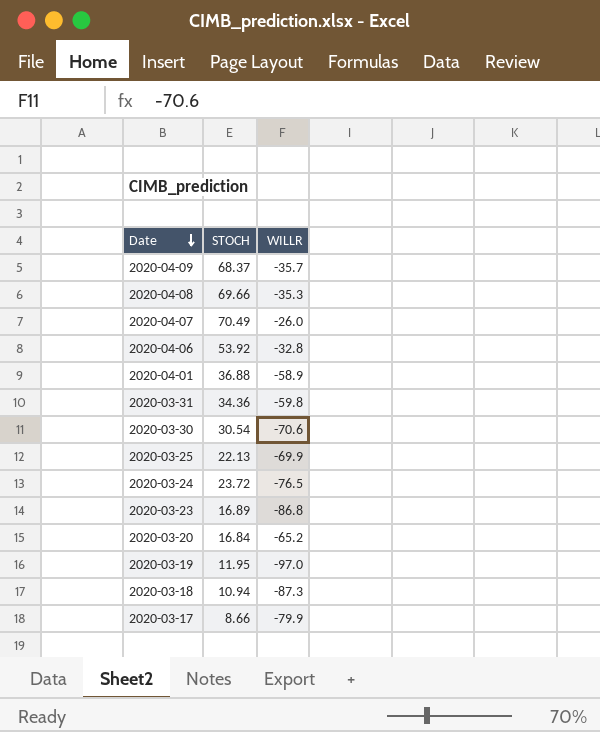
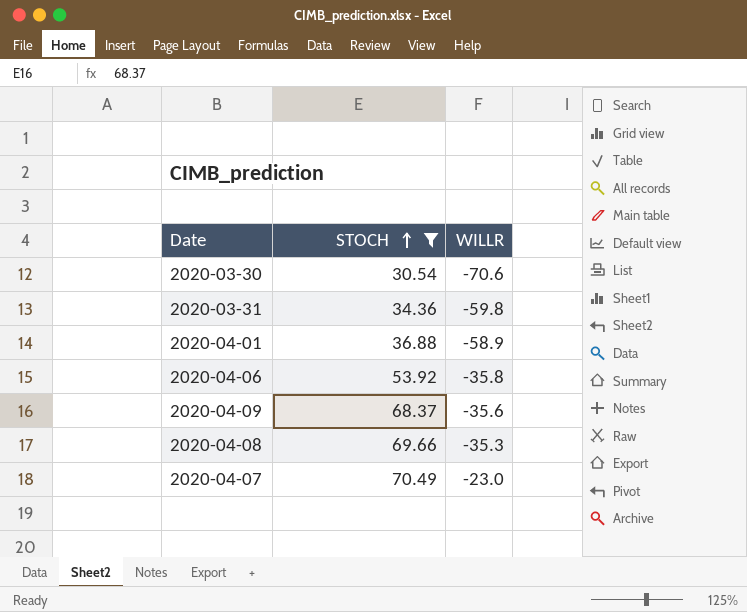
filter: none -> STOCH >= 30.54
row order: Date descending -> STOCH ascending
2020-04-06 | WILLR: -32.8 -> -35.8
2020-04-09 | WILLR: -35.7 -> -35.6
2020-04-07 | WILLR: -26.0 -> -23.0

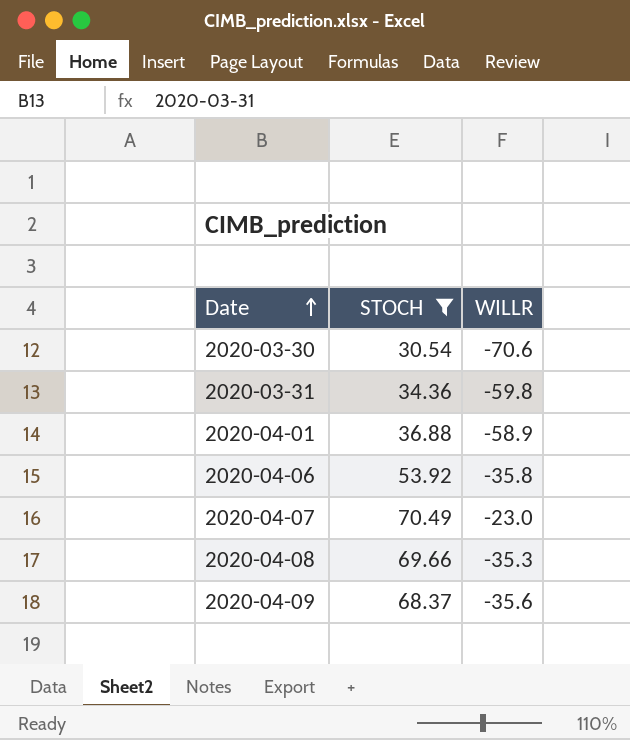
row order: STOCH ascending -> Date ascending

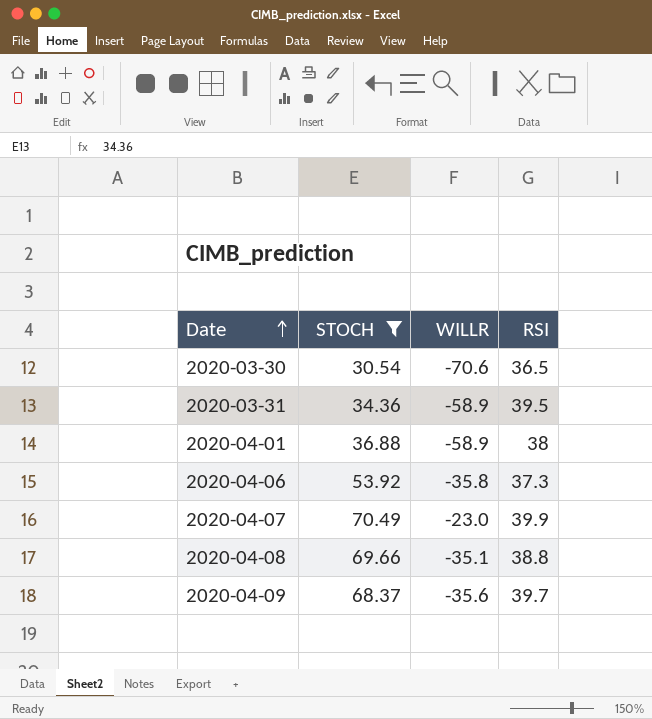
column RSI | position: none -> 4
2020-03-31 | WILLR: -59.8 -> -58.9
2020-04-08 | WILLR: -35.3 -> -35.1

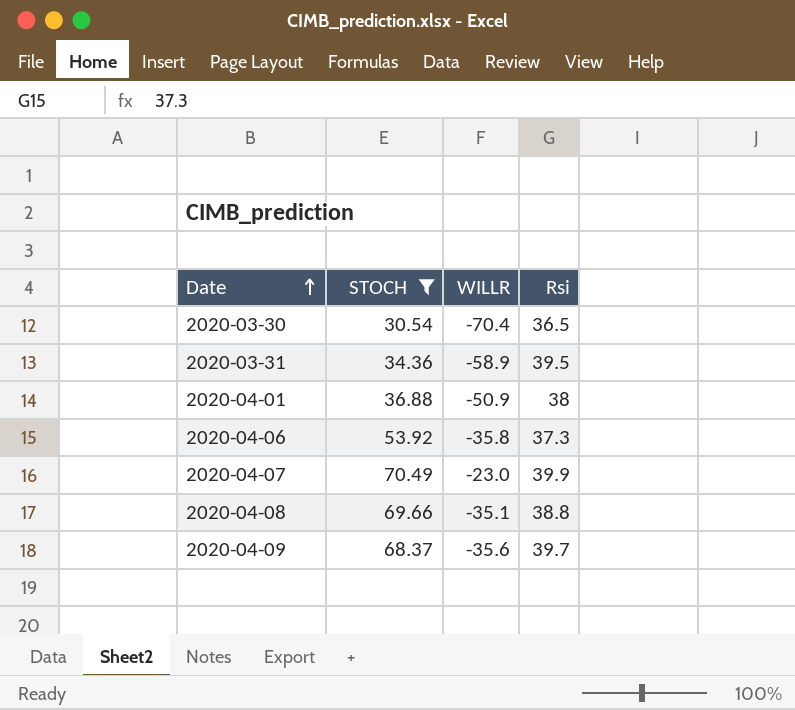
column name: RSI -> Rsi
2020-03-30 | WILLR: -70.6 -> -70.4
2020-04-01 | WILLR: -58.9 -> -50.9

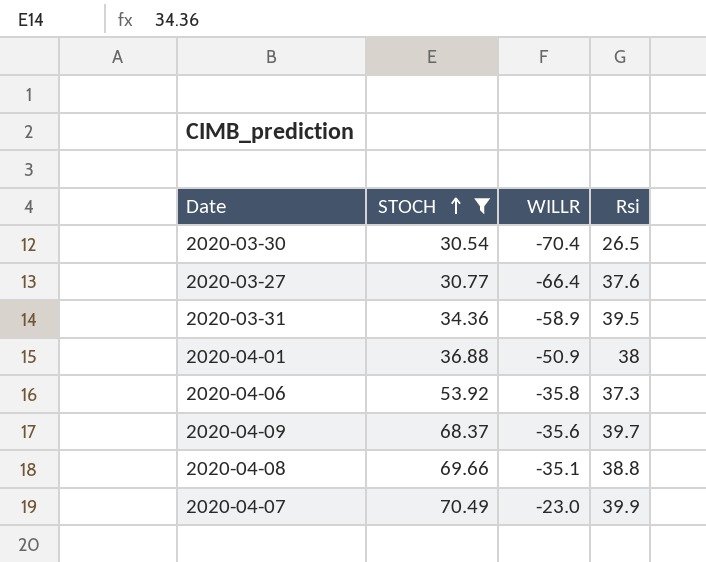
row order: Date ascending -> STOCH ascending
2020-03-30 | Rsi: 36.5 -> 26.5
row 2020-03-27: none -> 30.77 | -66.4 | 37.6

